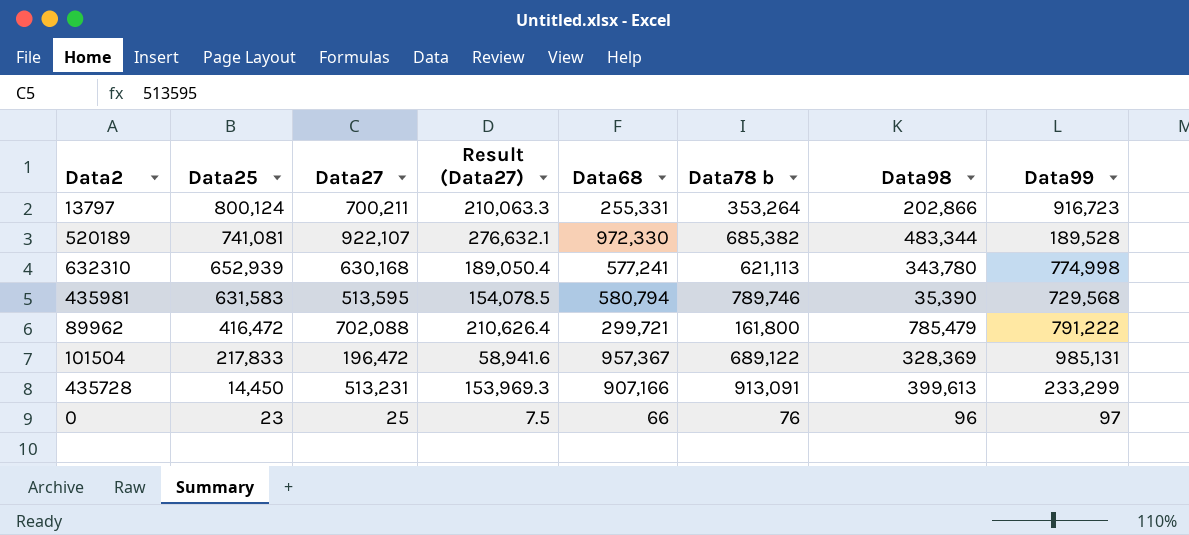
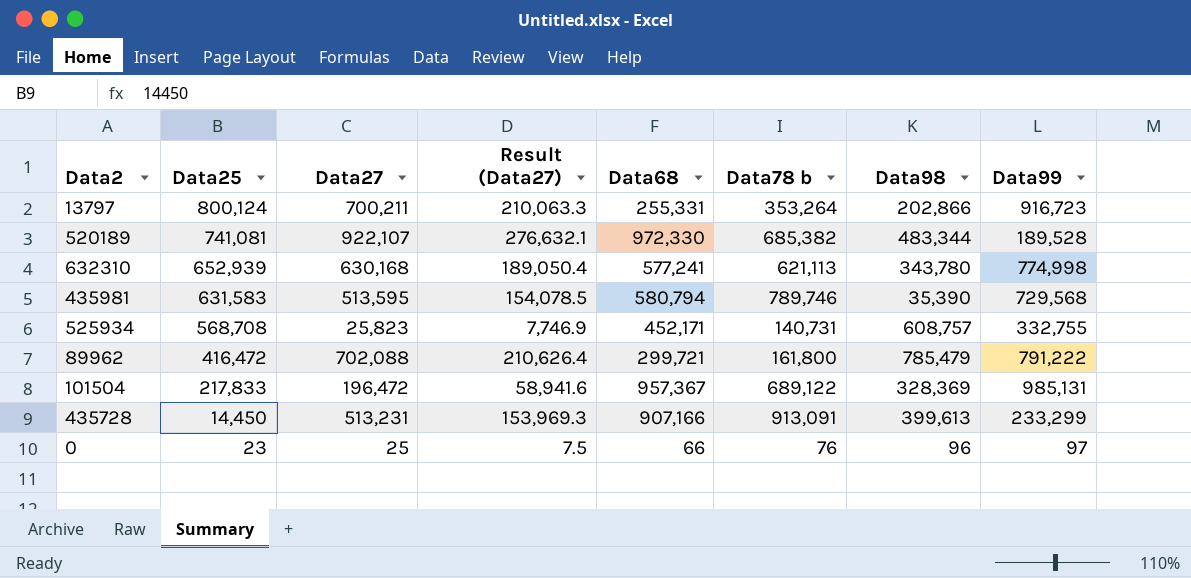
row 525934: none -> 568,708 | 25,823 | 7,746.9 | 452,171 | 140,731 | 608,757 | 332,755

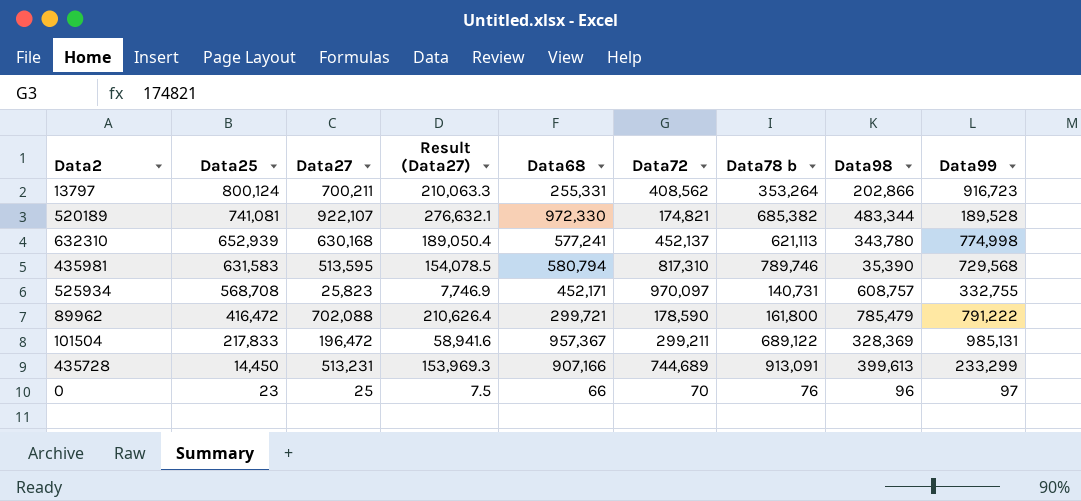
column Data72 | position: none -> 6

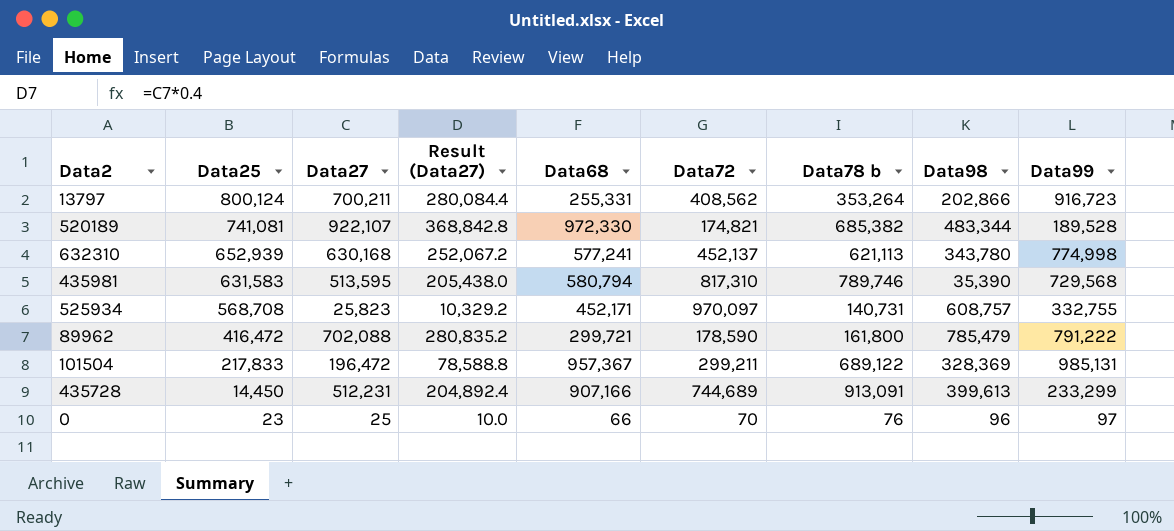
column Result (Data27) | formula: [Data27] * 0.3 -> [Data27] * 0.4
435728 | Data27: 513,231 -> 512,231

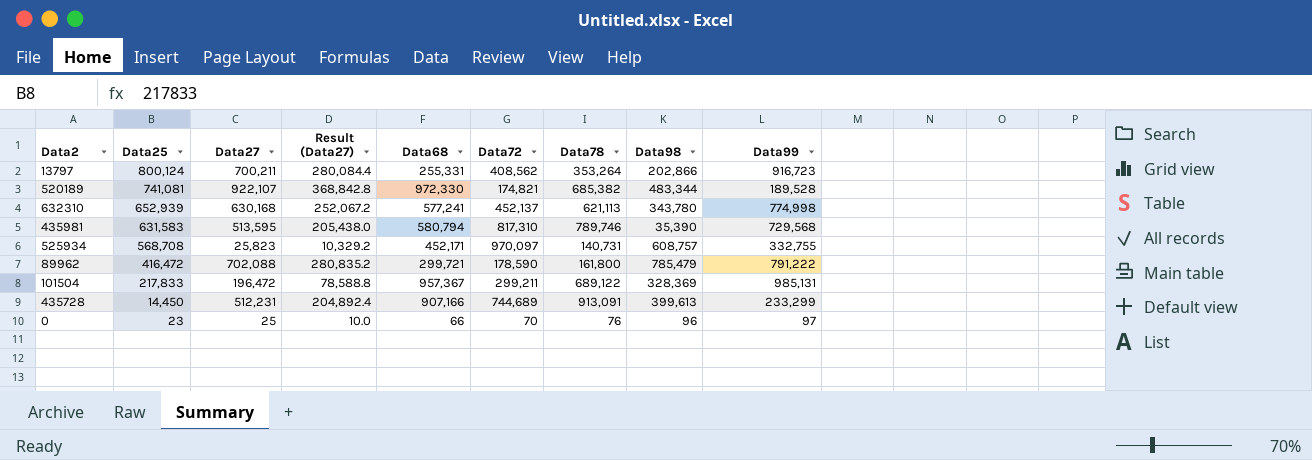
column name: Data78 b -> Data78

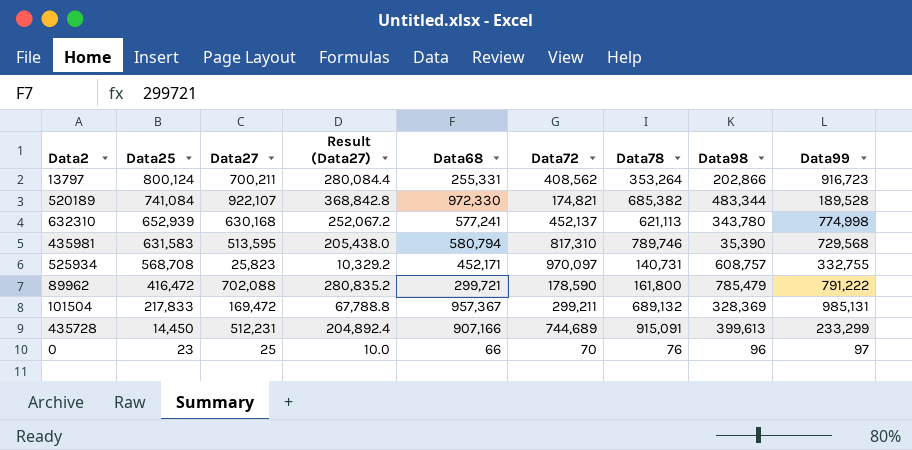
520189 | Data25: 741,081 -> 741,084
101504 | Data27: 196,472 -> 169,472
101504 | Result (Data27): 78,588.8 -> 67,788.8
101504 | Data78: 689,122 -> 689,132
435728 | Data78: 913,091 -> 915,091

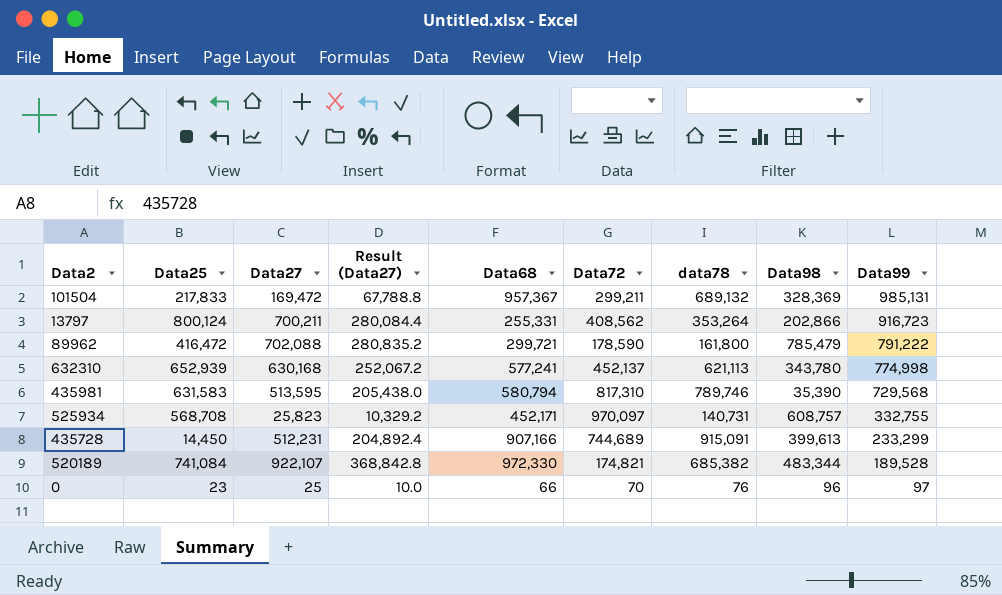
row order: Data25 descending -> Data99 descending
column name: Data78 -> data78

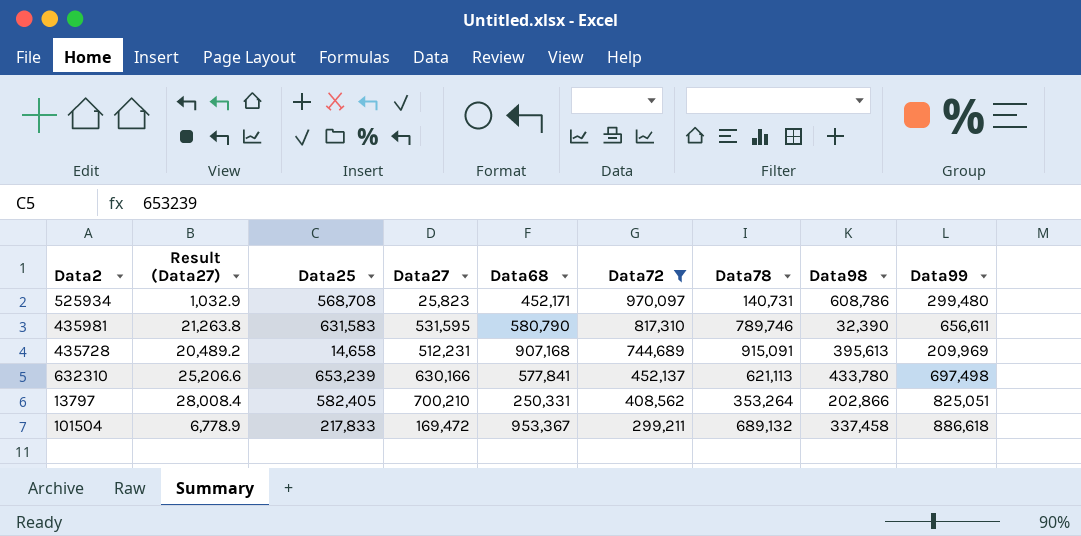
filter: none -> Data72 >= 299,211
row order: Data99 descending -> Data72 descending
column Result (Data27) | formula: [Data27] * 0.4 -> [Data27] * 0.04
column Result (Data27) | position: 4 -> 2
column name: data78 -> Data78
525934 | Data98: 608,757 -> 608,786
525934 | Data99: 332,755 -> 299,480
435981 | Data27: 513,595 -> 531,595
435981 | Data68: 580,794 -> 580,790
435981 | Data98: 35,390 -> 32,390
435981 | Data99: 729,568 -> 656,611
435728 | Data25: 14,450 -> 14,658
435728 | Data68: 907,166 -> 907,168
435728 | Data98: 399,613 -> 395,613
435728 | Data99: 233,299 -> 209,969
632310 | Data25: 652,939 -> 653,239
632310 | Data27: 630,168 -> 630,166
632310 | Data68: 577,241 -> 577,841
632310 | Data98: 343,780 -> 433,780
632310 | Data99: 774,998 -> 697,498
13797 | Data25: 800,124 -> 582,405
13797 | Data27: 700,211 -> 700,210
13797 | Data68: 255,331 -> 250,331
13797 | Data99: 916,723 -> 825,051
101504 | Data68: 957,367 -> 953,367
101504 | Data98: 328,369 -> 337,458
101504 | Data99: 985,131 -> 886,618

